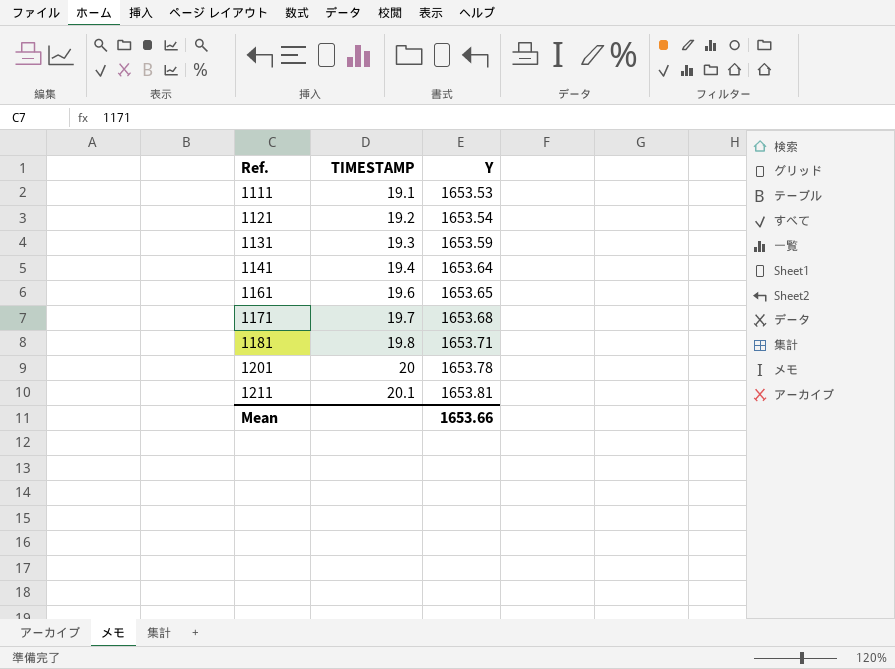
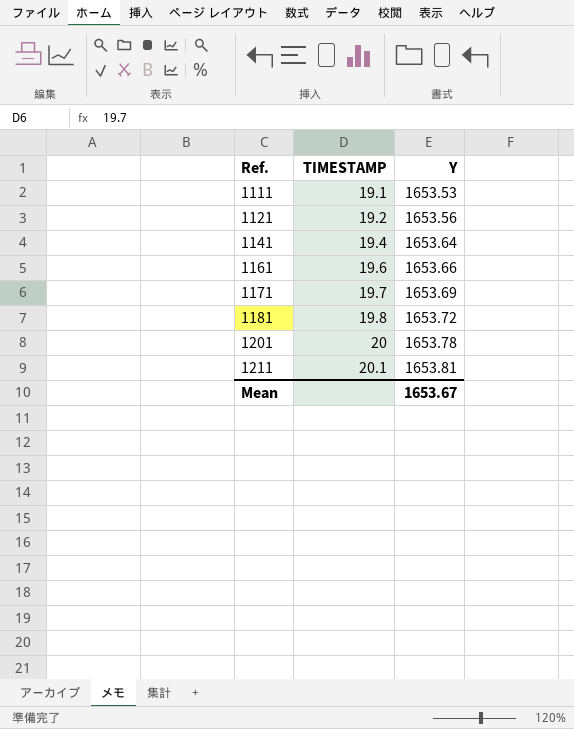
row 1131: 19.3 | 1653.59 -> none
1121 | Y: 1653.54 -> 1653.56
1161 | Y: 1653.65 -> 1653.66
1171 | Y: 1653.68 -> 1653.69
1181 | Y: 1653.71 -> 1653.72
Mean | Y: 1653.66 -> 1653.67

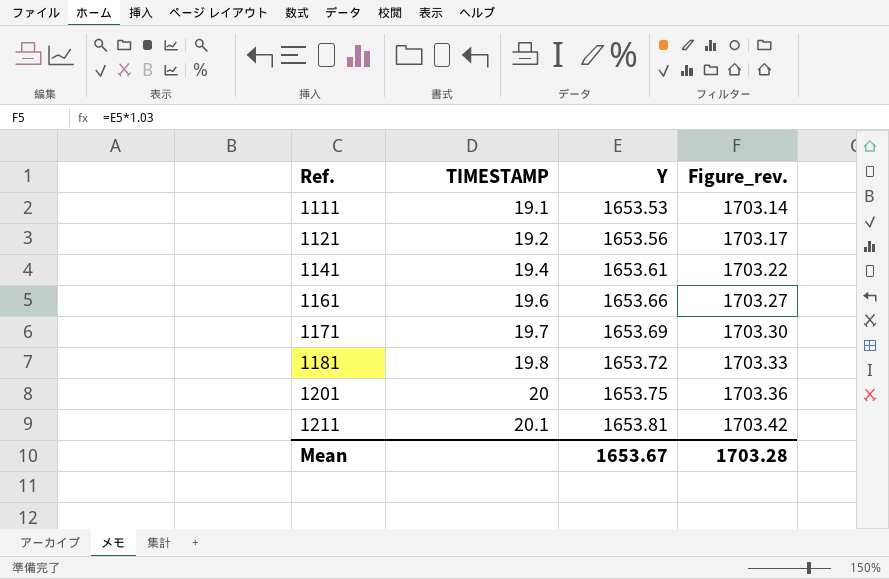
column Figure_rev. | formula: none -> [Y] * 1.03
1141 | Y: 1653.64 -> 1653.61
1201 | Y: 1653.78 -> 1653.75

